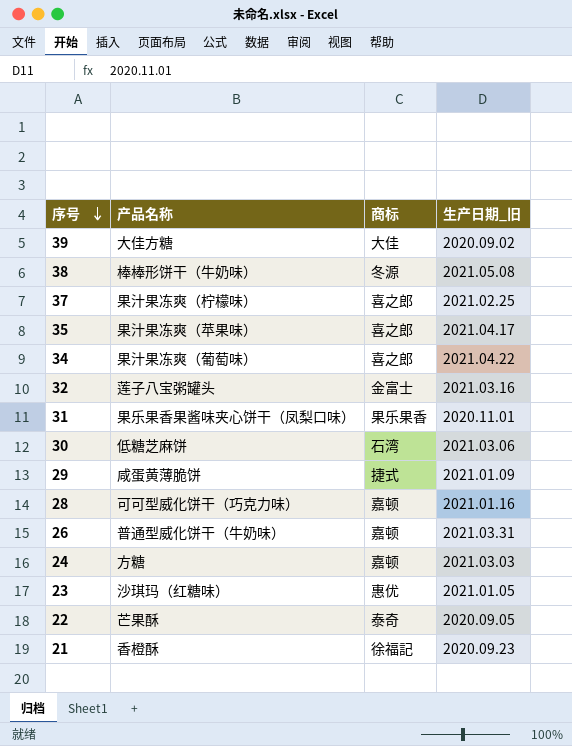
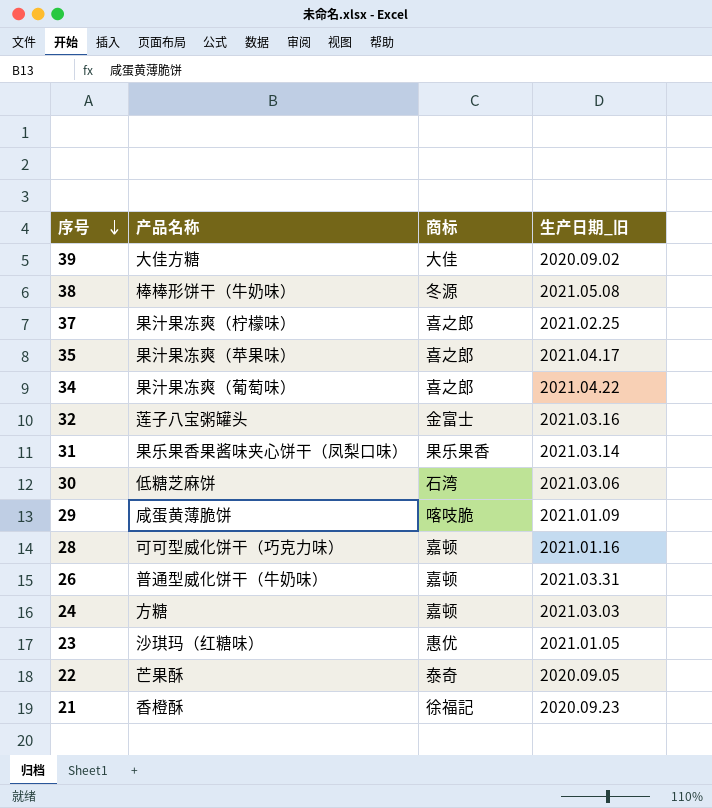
31 | 生产日期_旧: 2020.11.01 -> 2021.03.14
29 | 商标: 捷式 -> 喀吱脆

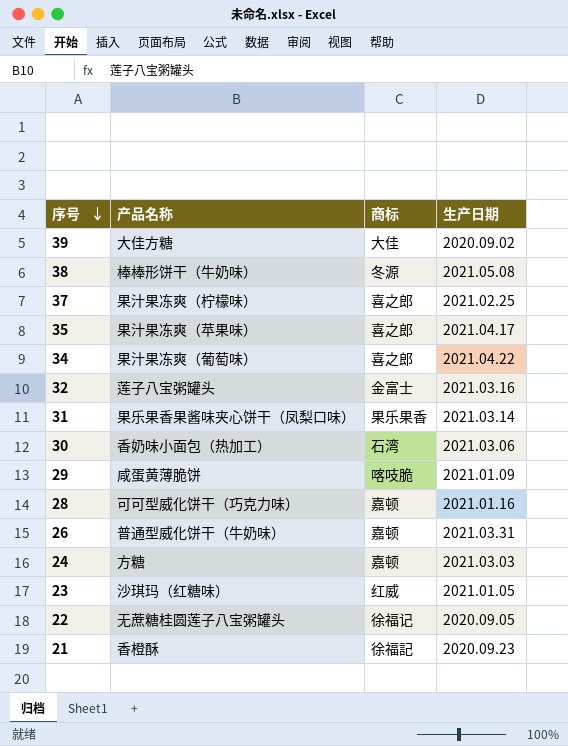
column name: 生产日期_旧 -> 生产日期
30 | 产品名称: 低糖芝麻饼 -> 香奶味小面包（热加工）
23 | 商标: 惠优 -> 红威
22 | 产品名称: 芒果酥 -> 无蔗糖桂圆莲子八宝粥罐头
22 | 商标: 泰奇 -> 徐福记

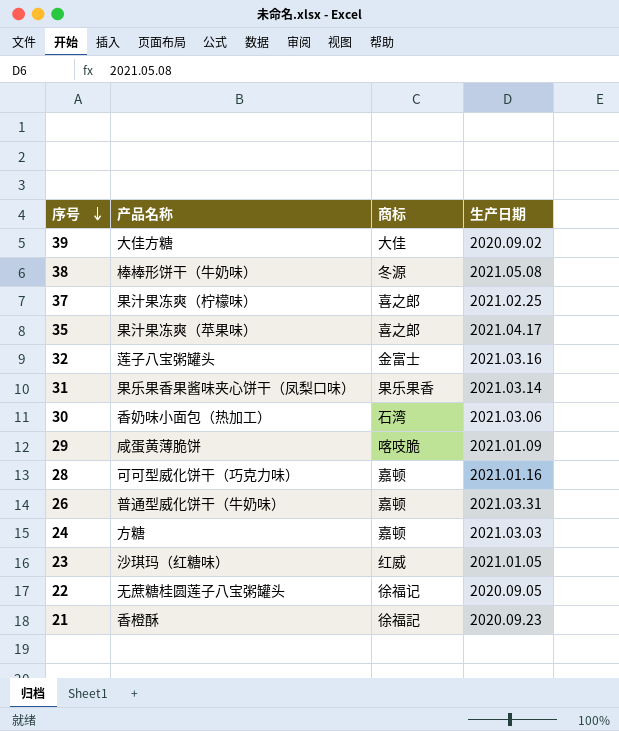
row 34: 果汁果冻爽（葡萄味） | 喜之郎 | 2021.04.22 -> none

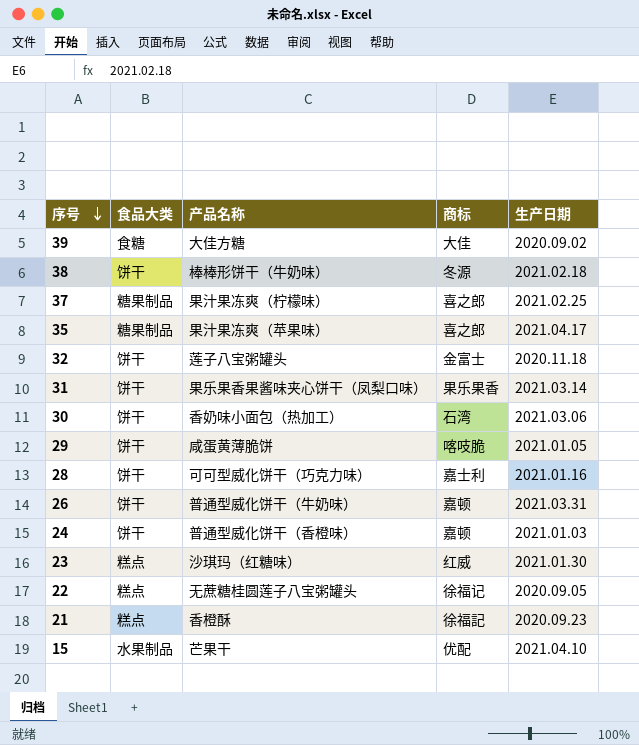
column 食品大类 | position: none -> 2
38 | 生产日期: 2021.05.08 -> 2021.02.18
32 | 生产日期: 2021.03.16 -> 2020.11.18
29 | 生产日期: 2021.01.09 -> 2021.01.05
28 | 商标: 嘉顿 -> 嘉士利
24 | 产品名称: 方糖 -> 普通型威化饼干（香橙味）
24 | 生产日期: 2021.03.03 -> 2021.01.03
23 | 生产日期: 2021.01.05 -> 2021.01.30
row 15: none -> 水果制品 | 芒果干 | 优配 | 2021.04.10

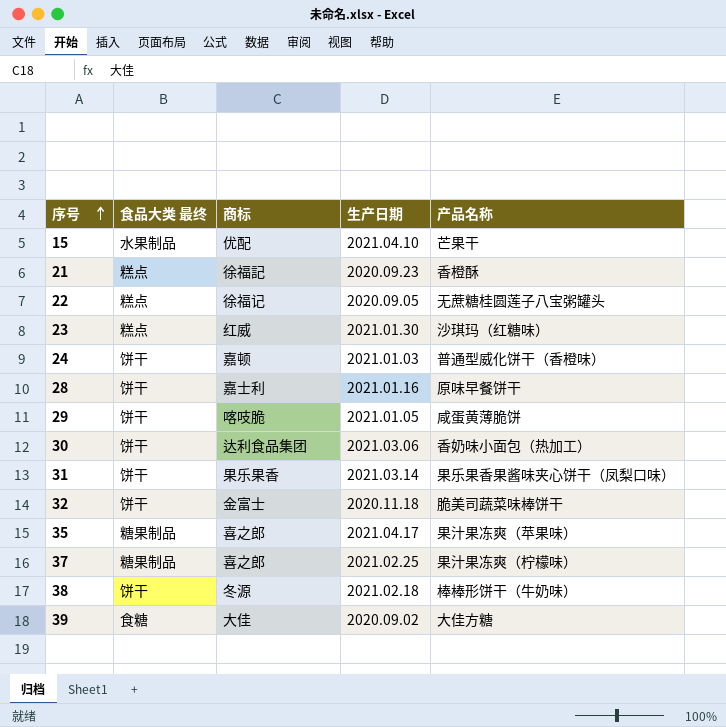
row order: 序号 descending -> 序号 ascending
column name: 食品大类 -> 食品大类 最终
column 产品名称 | position: 3 -> 5
row 26: 饼干 | 普通型威化饼干（牛奶味） | 嘉顿 | 2021.03.31 -> none
28 | 产品名称: 可可型威化饼干（巧克力味） -> 原味早餐饼干
30 | 商标: 石湾 -> 达利食品集团
32 | 产品名称: 莲子八宝粥罐头 -> 脆美司蔬菜味棒饼干

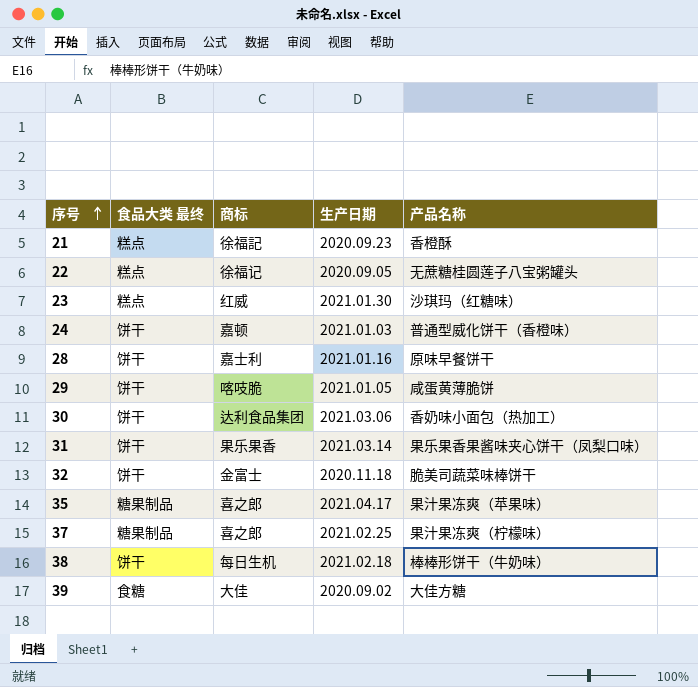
row 15: 水果制品 | 优配 | 2021.04.10 | 芒果干 -> none
38 | 商标: 冬源 -> 每日生机

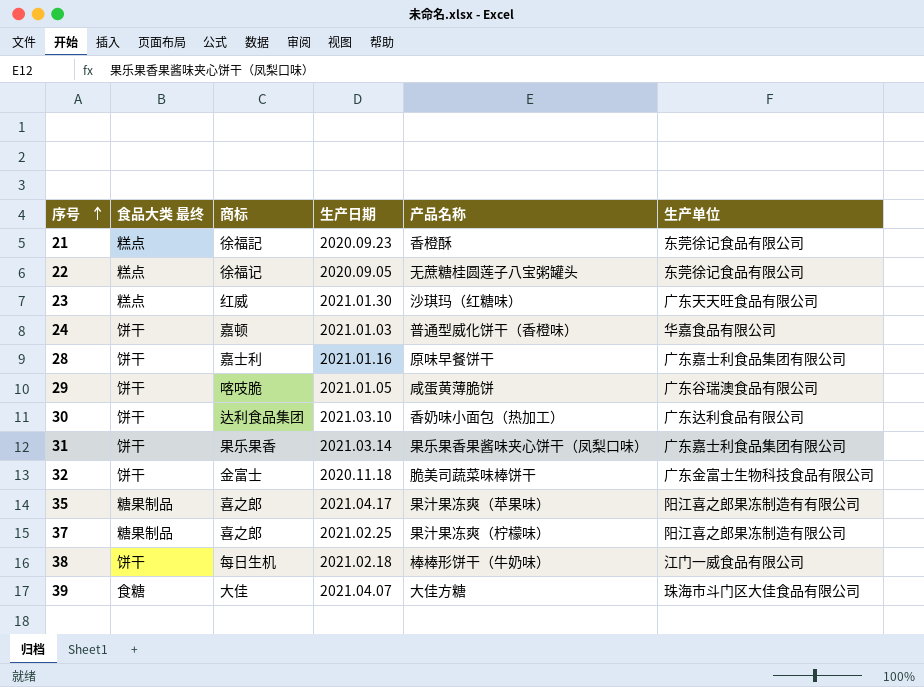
column 生产单位 | position: none -> 6
30 | 生产日期: 2021.03.06 -> 2021.03.10
39 | 生产日期: 2020.09.02 -> 2021.04.07

